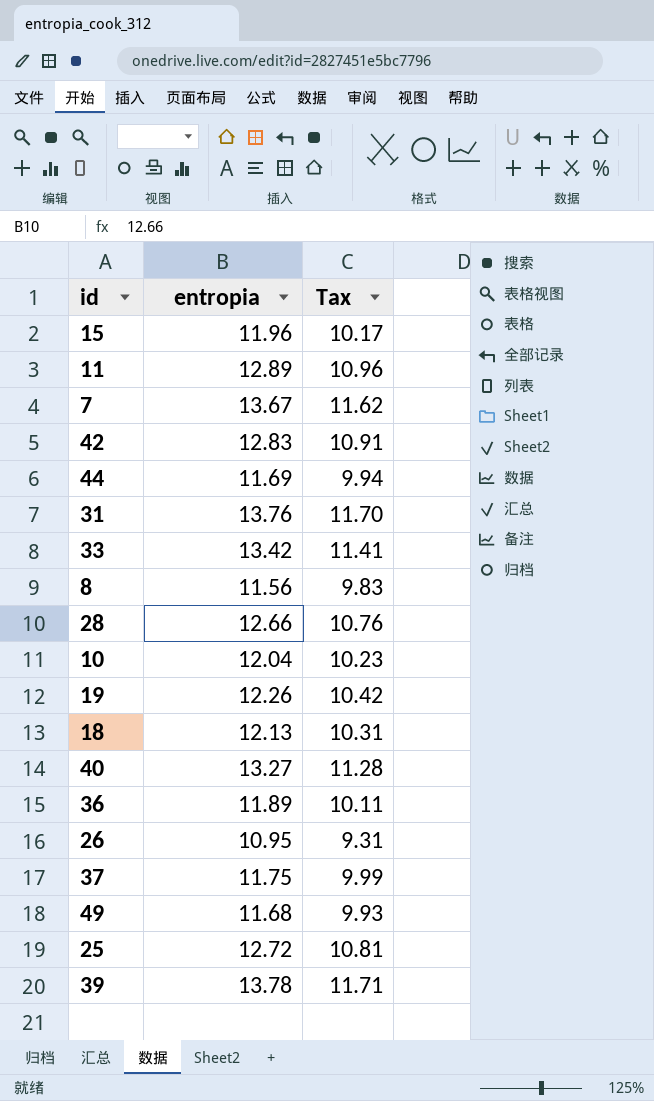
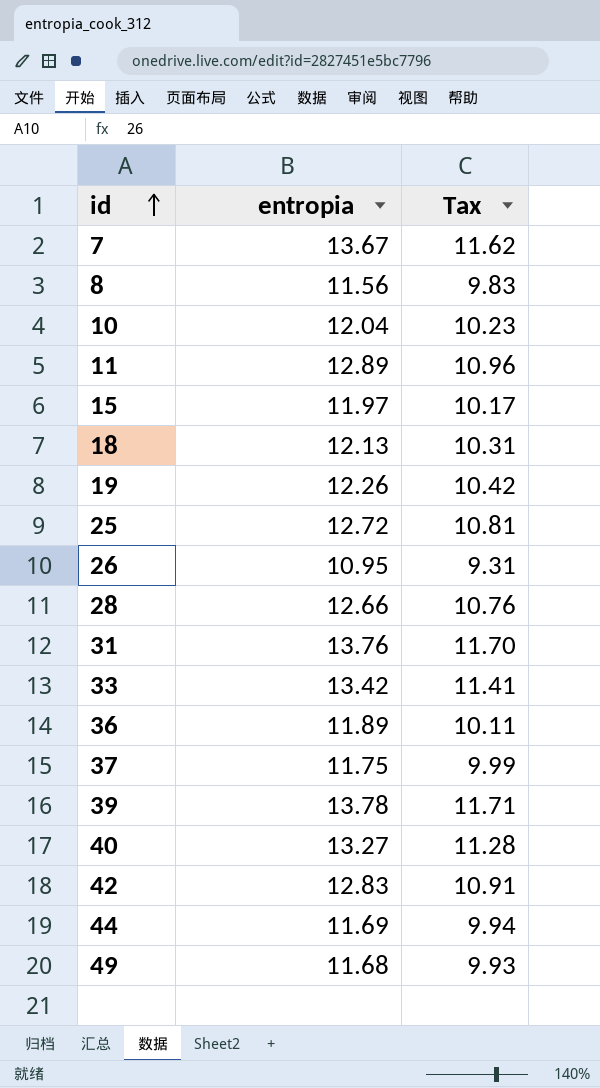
row order: none -> id ascending
15 | entropia: 11.96 -> 11.97

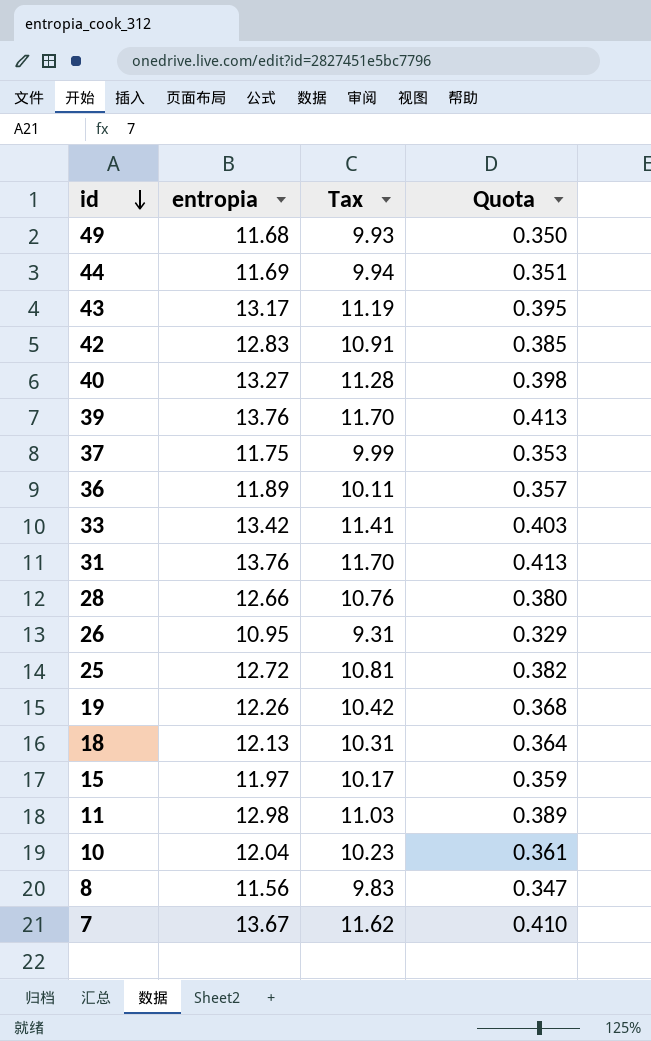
row order: id ascending -> id descending
column Quota | formula: none -> [entropia] * 0.03
row 43: none -> 13.17 | 11.19 | 0.395
39 | entropia: 13.78 -> 13.76
39 | Tax: 11.71 -> 11.70
11 | entropia: 12.89 -> 12.98
11 | Tax: 10.96 -> 11.03

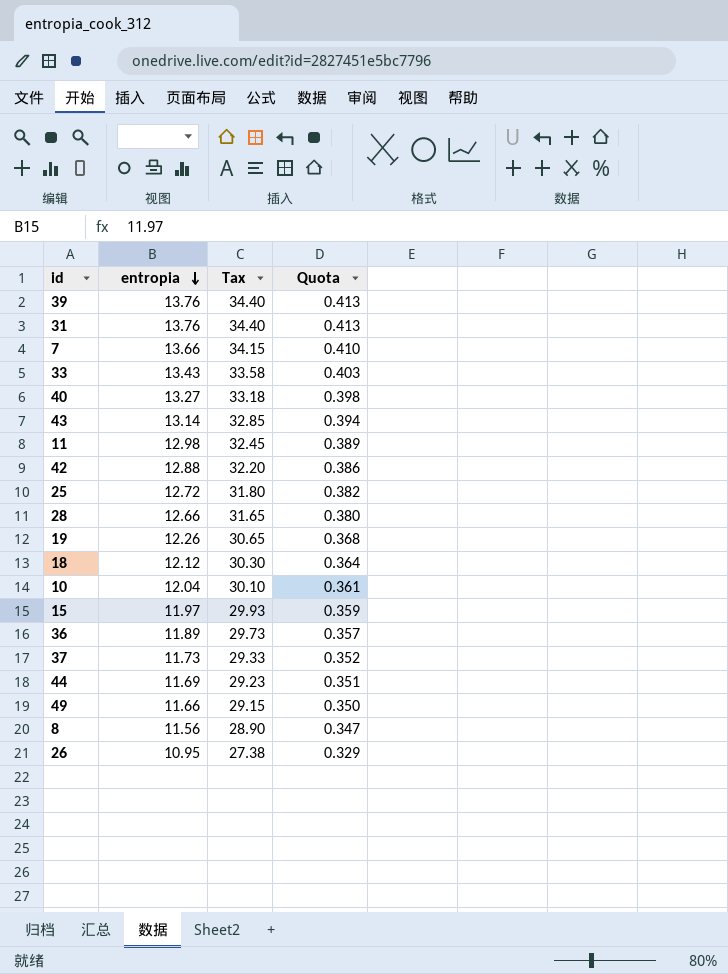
row order: id descending -> entropia descending
column Tax | formula: [entropia] * 0.85 -> [entropia] * 2.5
7 | entropia: 13.67 -> 13.66
33 | entropia: 13.42 -> 13.43
43 | entropia: 13.17 -> 13.14
43 | Quota: 0.395 -> 0.394
42 | entropia: 12.83 -> 12.88
42 | Quota: 0.385 -> 0.386
18 | entropia: 12.13 -> 12.12
37 | entropia: 11.75 -> 11.73
37 | Quota: 0.353 -> 0.352
49 | entropia: 11.68 -> 11.66

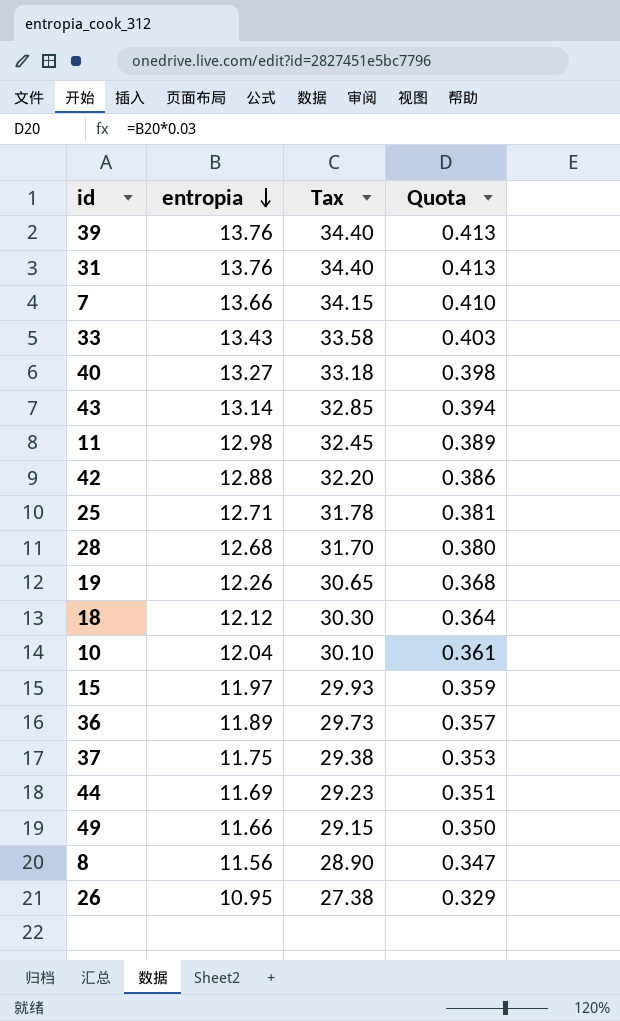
25 | entropia: 12.72 -> 12.71
25 | Tax: 31.80 -> 31.78
25 | Quota: 0.382 -> 0.381
28 | entropia: 12.66 -> 12.68
28 | Tax: 31.65 -> 31.70
37 | entropia: 11.73 -> 11.75
37 | Tax: 29.33 -> 29.38
37 | Quota: 0.352 -> 0.353

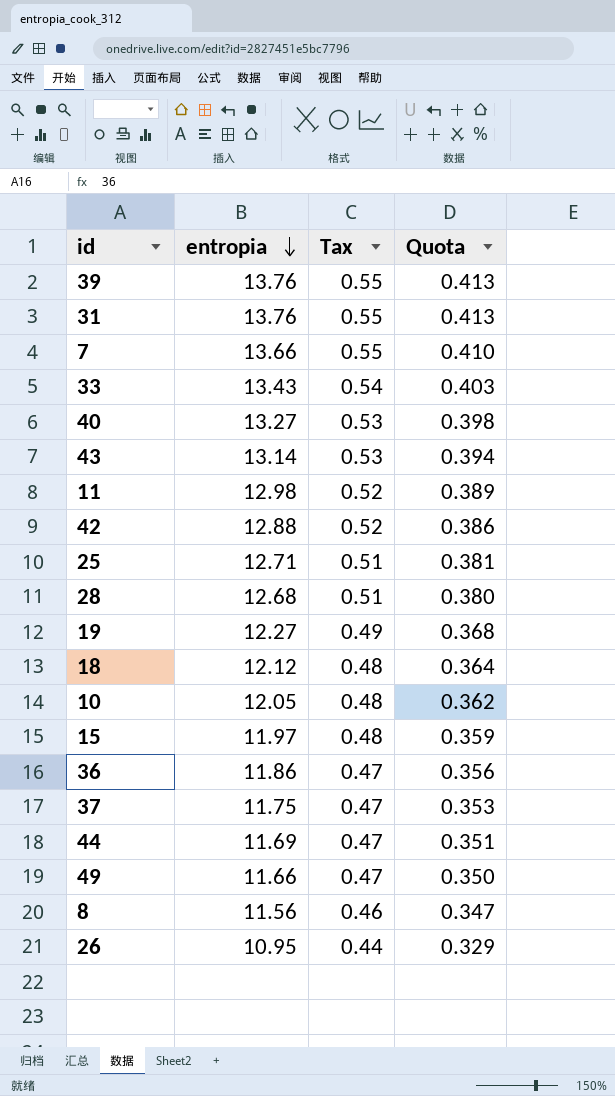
column Tax | formula: [entropia] * 2.5 -> [entropia] * 0.04
19 | entropia: 12.26 -> 12.27
10 | entropia: 12.04 -> 12.05
10 | Quota: 0.361 -> 0.362
36 | entropia: 11.89 -> 11.86
36 | Quota: 0.357 -> 0.356

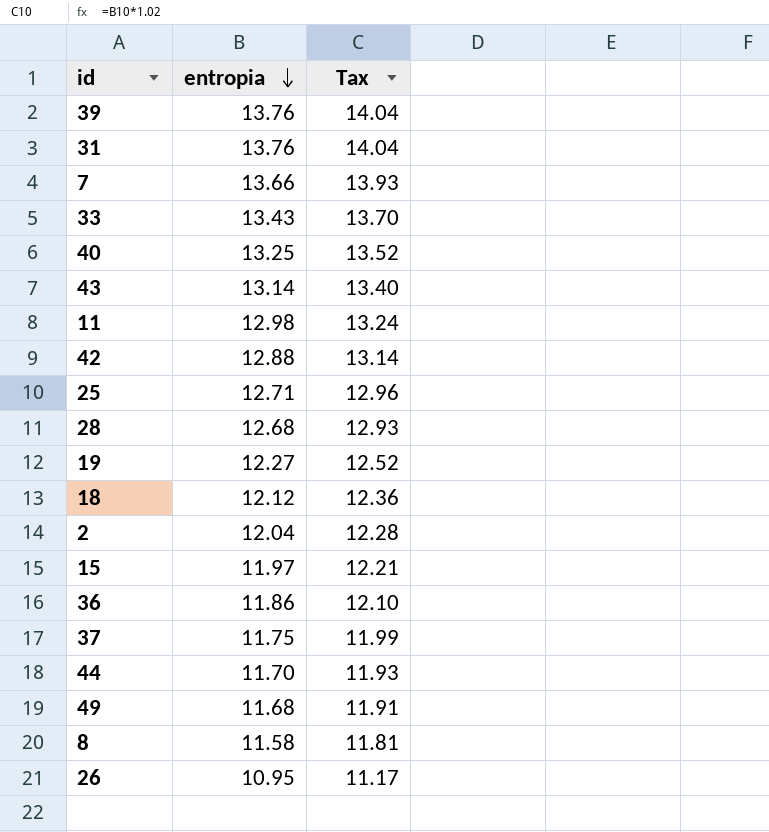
column Quota | formula: [entropia] * 0.03 -> none
column Tax | formula: [entropia] * 0.04 -> [entropia] * 1.02
row 10: 12.05 | 0.48 | 0.362 -> none
40 | entropia: 13.27 -> 13.25
row 2: none -> 12.04 | 12.28
44 | entropia: 11.69 -> 11.70
49 | entropia: 11.66 -> 11.68
8 | entropia: 11.56 -> 11.58

